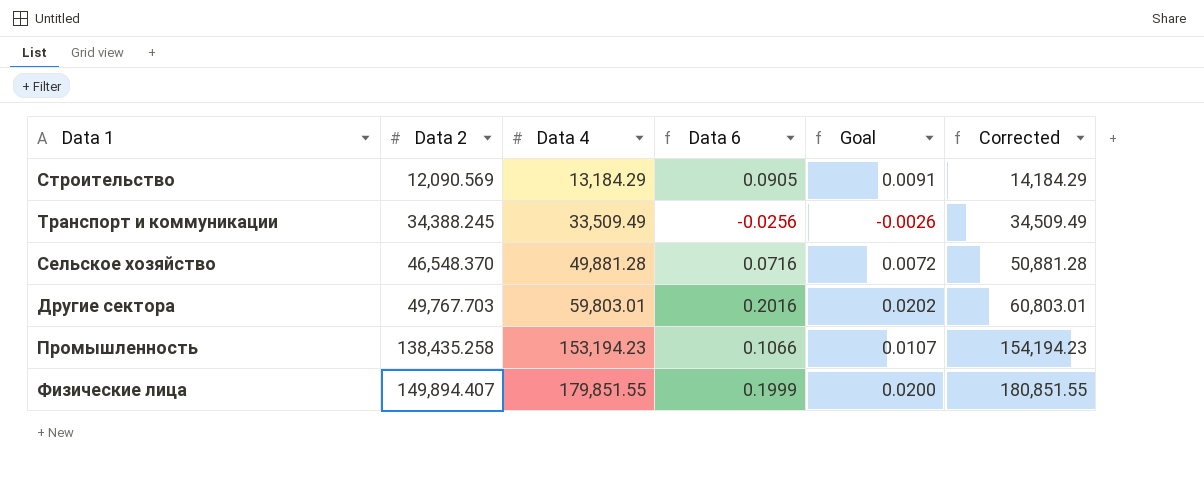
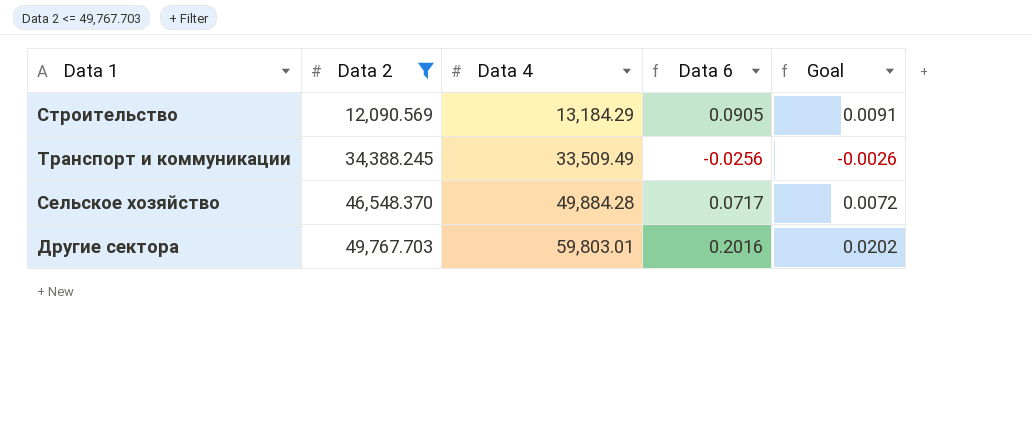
filter: none -> Data 2 <= 49,767.703
column Corrected | formula: [Data 4] + 1000 -> none
Сельское хозяйство | Data 4: 49,881.28 -> 49,884.28
Сельское хозяйство | Data 6: 0.0716 -> 0.0717

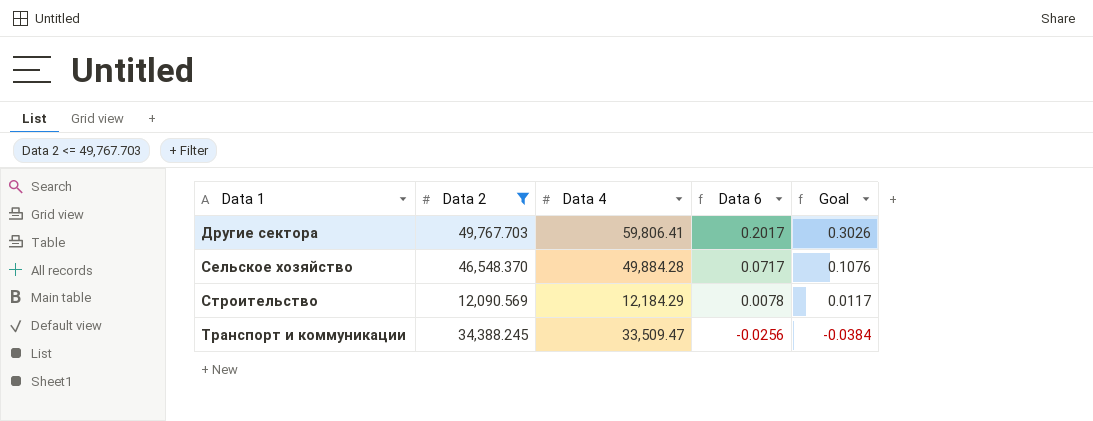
row order: Data 2 ascending -> Data 1 ascending
column Goal | formula: [Data 6] * 0.1 -> [Data 6] * 1.5
Другие сектора | Data 4: 59,803.01 -> 59,806.41
Другие сектора | Data 6: 0.2016 -> 0.2017
Строительство | Data 4: 13,184.29 -> 12,184.29
Строительство | Data 6: 0.0905 -> 0.0078
Транспорт и коммуникации | Data 4: 33,509.49 -> 33,509.47

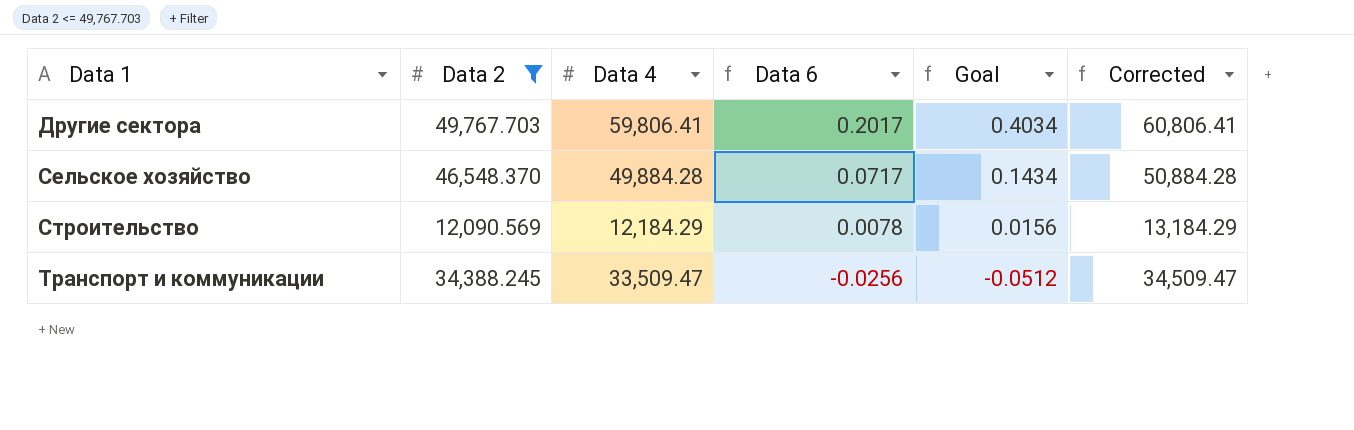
column Goal | formula: [Data 6] * 1.5 -> [Data 6] * 2
column Corrected | formula: none -> [Data 4] + 1000

